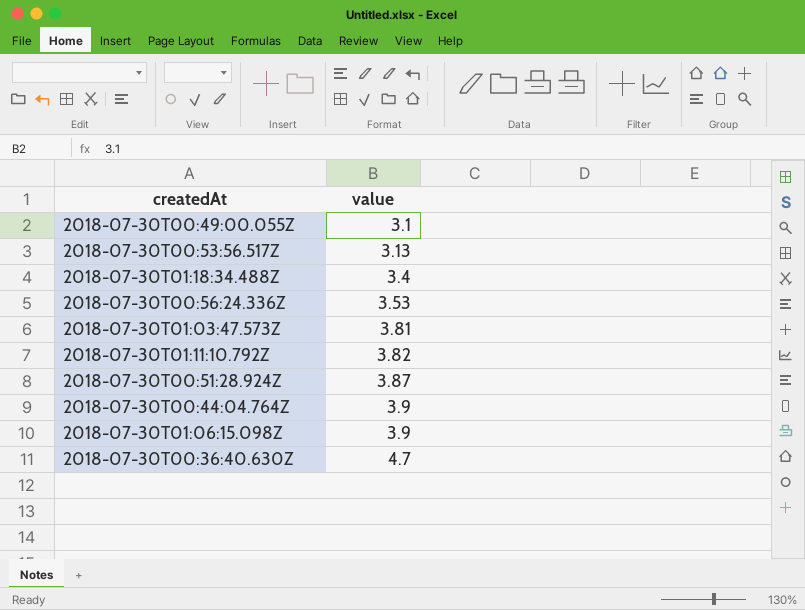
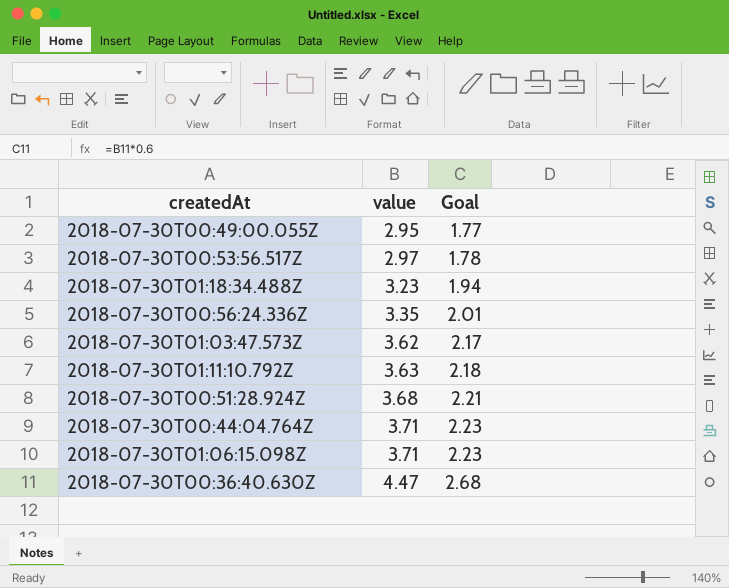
column Goal | formula: none -> [value] * 0.6
2018-07-30T00:49:00.055Z | value: 3.1 -> 2.95
2018-07-30T00:53:56.517Z | value: 3.13 -> 2.97
2018-07-30T01:18:34.488Z | value: 3.4 -> 3.23
2018-07-30T00:56:24.336Z | value: 3.53 -> 3.35
2018-07-30T01:03:47.573Z | value: 3.81 -> 3.62
2018-07-30T01:11:10.792Z | value: 3.82 -> 3.63
2018-07-30T00:51:28.924Z | value: 3.87 -> 3.68
2018-07-30T00:44:04.764Z | value: 3.9 -> 3.71
2018-07-30T01:06:15.098Z | value: 3.9 -> 3.71
2018-07-30T00:36:40.630Z | value: 4.7 -> 4.47

